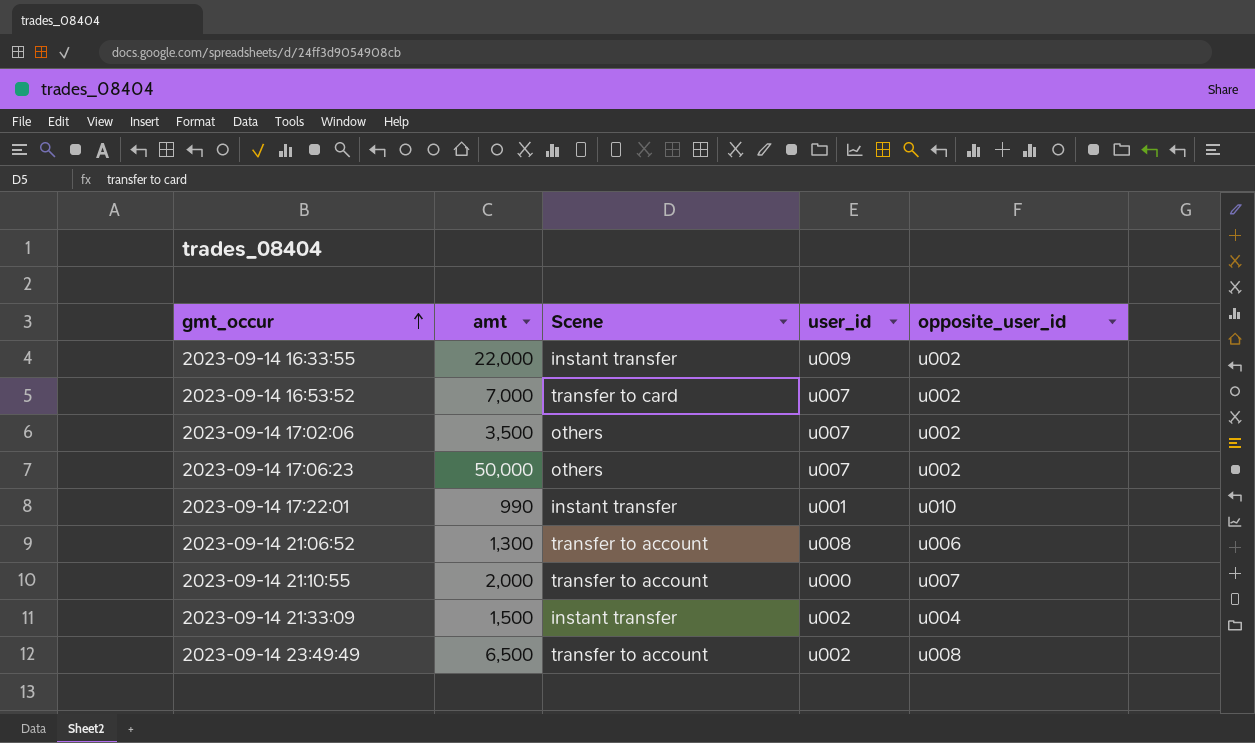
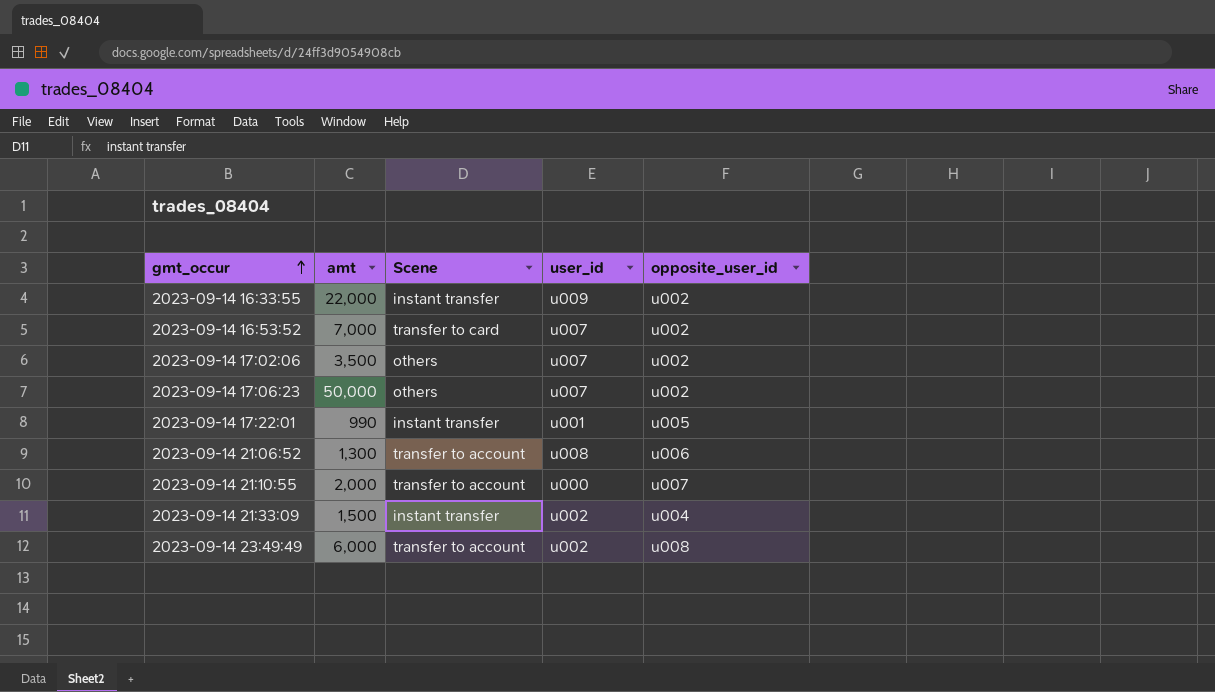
2023-09-14 17:22:01 | opposite_user_id: u010 -> u005
2023-09-14 23:49:49 | amt: 6,500 -> 6,000

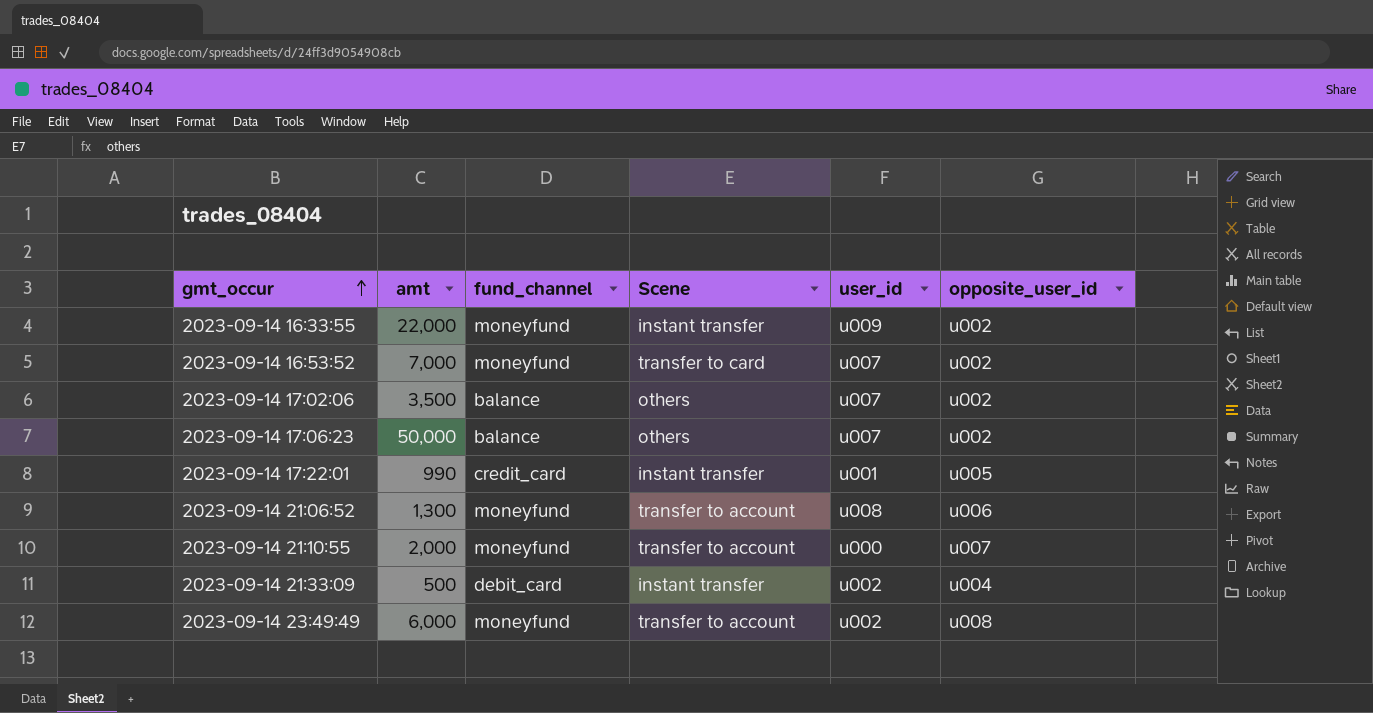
column fund_channel | position: none -> 3
2023-09-14 21:33:09 | amt: 1,500 -> 500

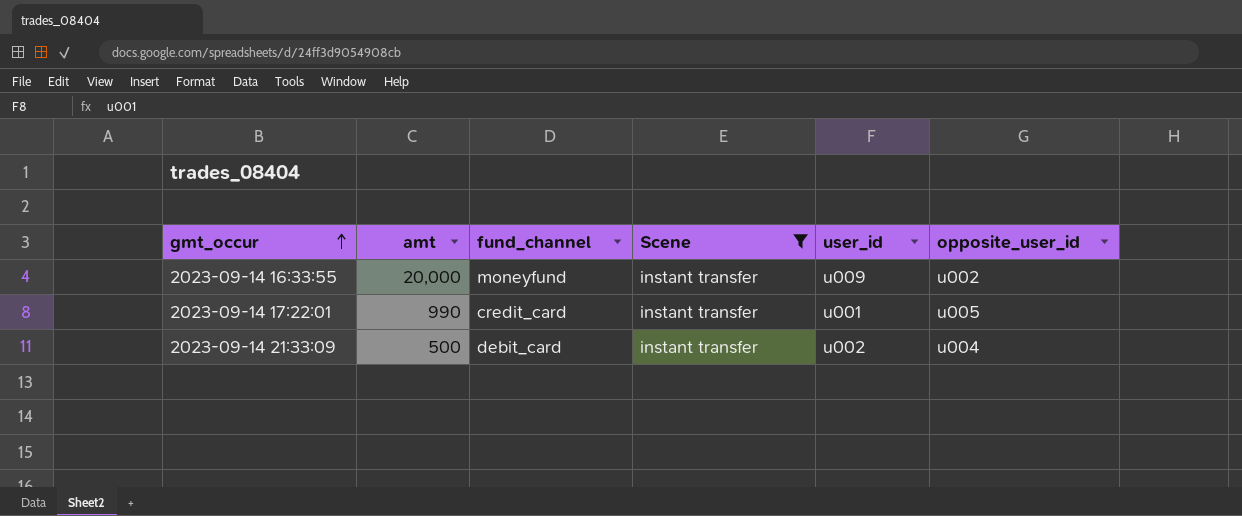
filter: none -> Scene = instant transfer
2023-09-14 16:33:55 | amt: 22,000 -> 20,000

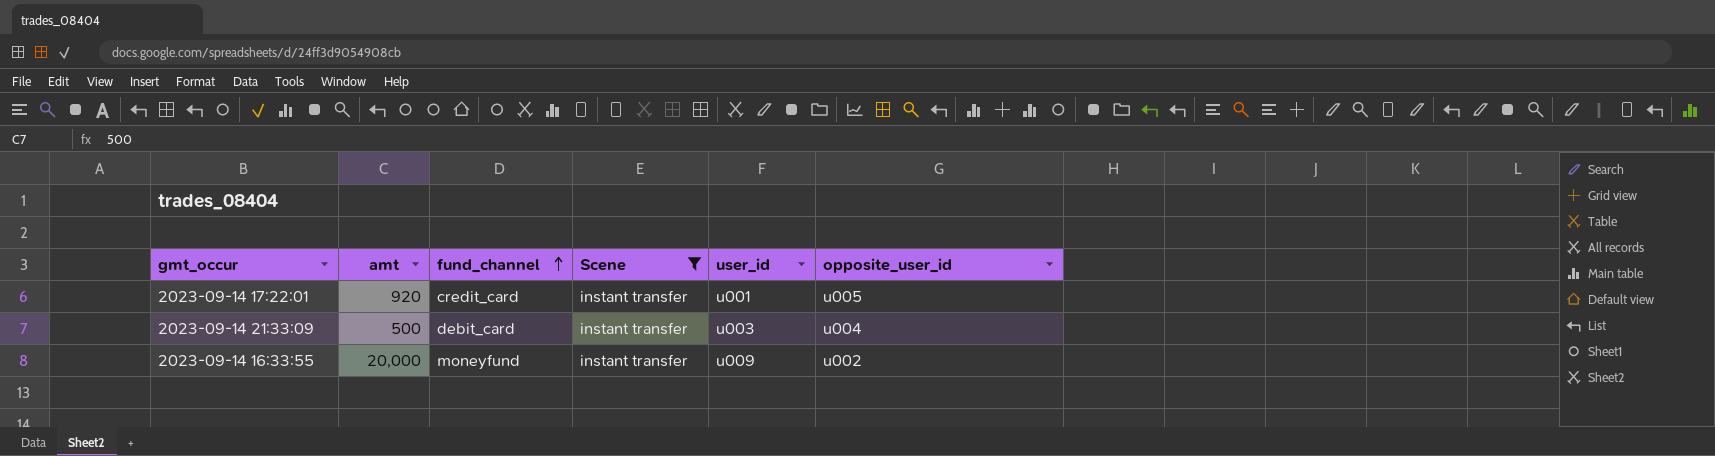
row order: gmt_occur ascending -> fund_channel ascending
2023-09-14 17:22:01 | amt: 990 -> 920
2023-09-14 21:33:09 | user_id: u002 -> u003

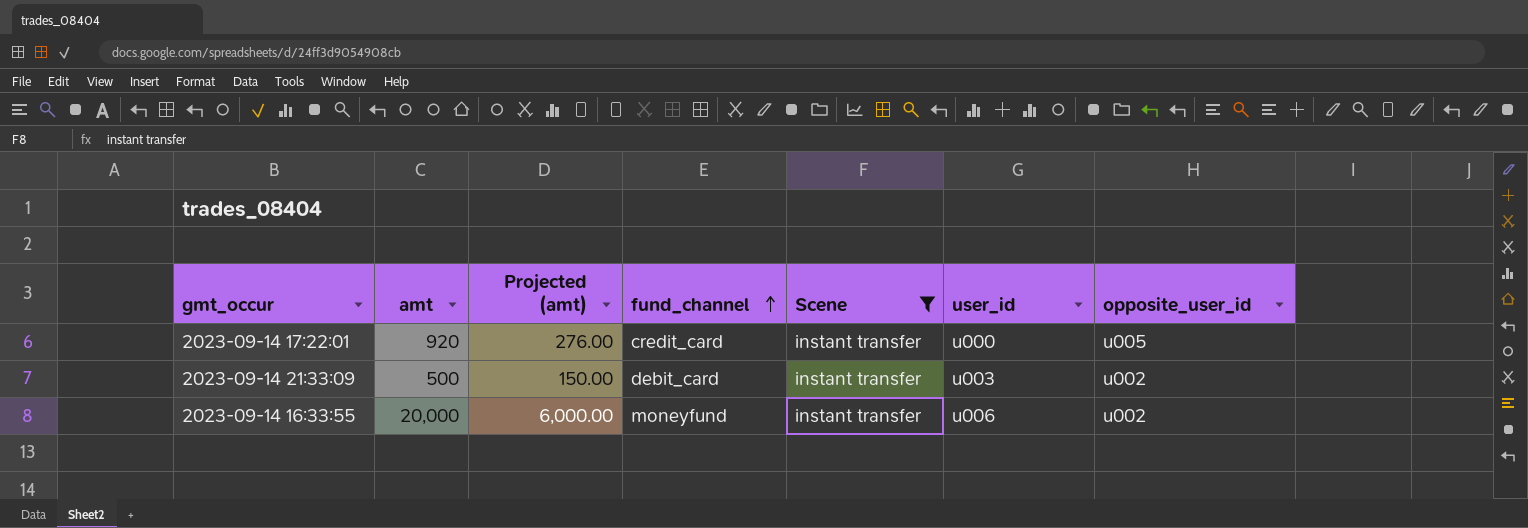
column Projected (amt) | formula: none -> [amt] * 0.3
2023-09-14 17:22:01 | user_id: u001 -> u000
2023-09-14 21:33:09 | opposite_user_id: u004 -> u002
2023-09-14 16:33:55 | user_id: u009 -> u006

